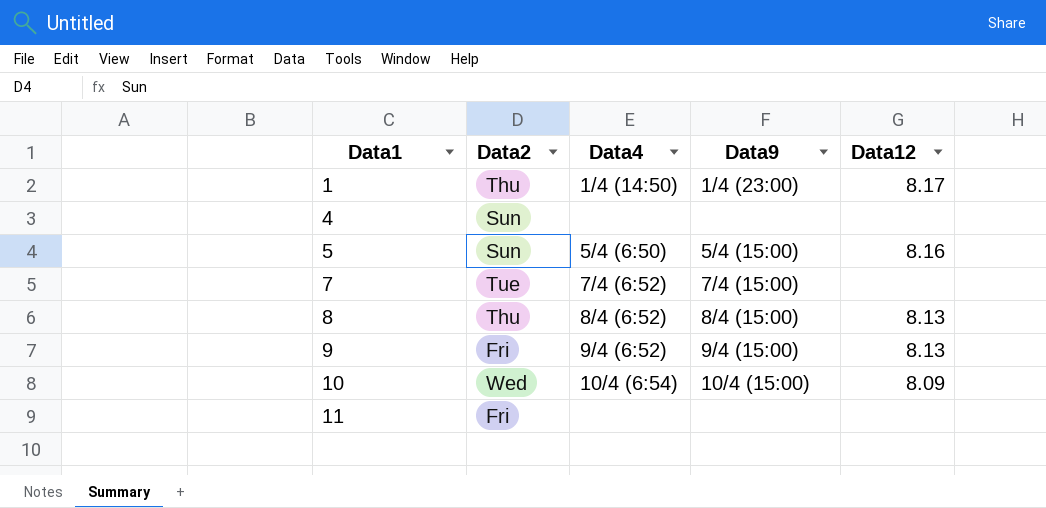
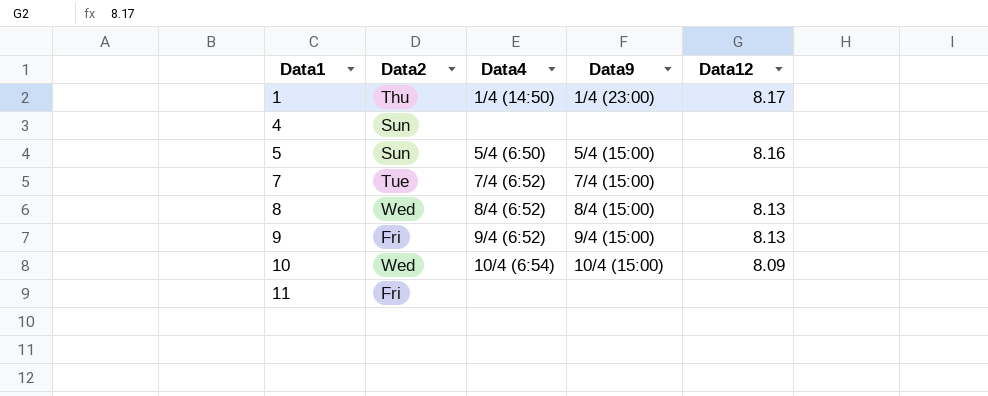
8 | Data2: Thu -> Wed

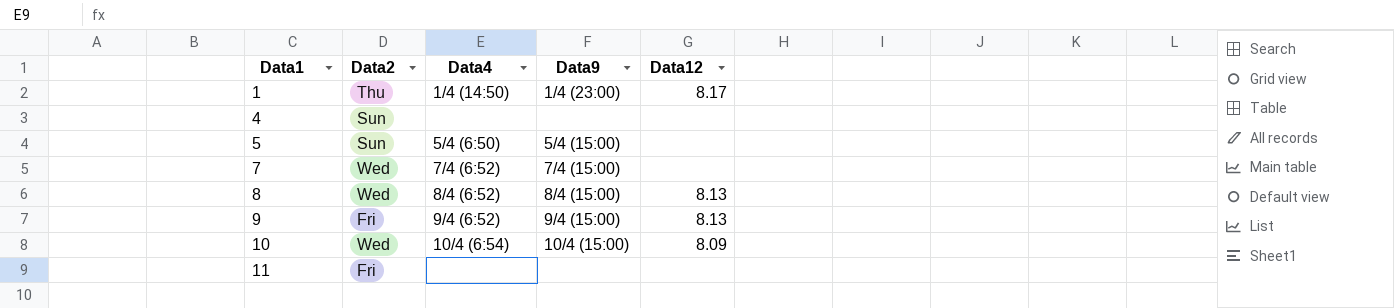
5 | Data12: 8.16 -> none
7 | Data2: Tue -> Wed

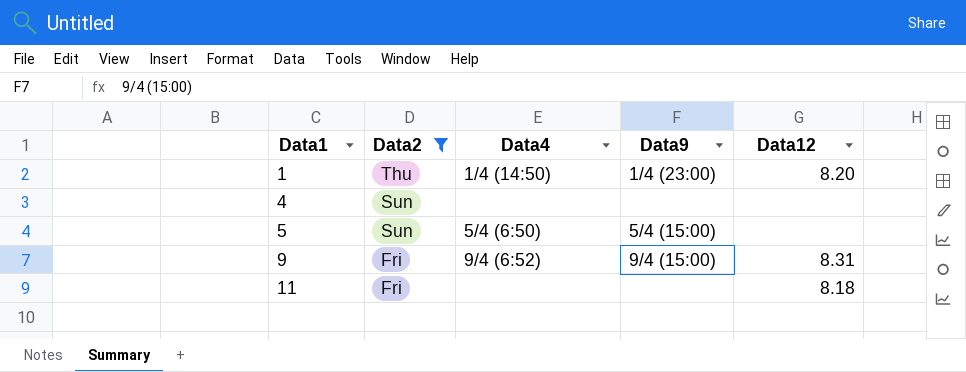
filter: none -> Data2 != Wed
1 | Data12: 8.17 -> 8.20
9 | Data12: 8.13 -> 8.31
11 | Data12: none -> 8.18

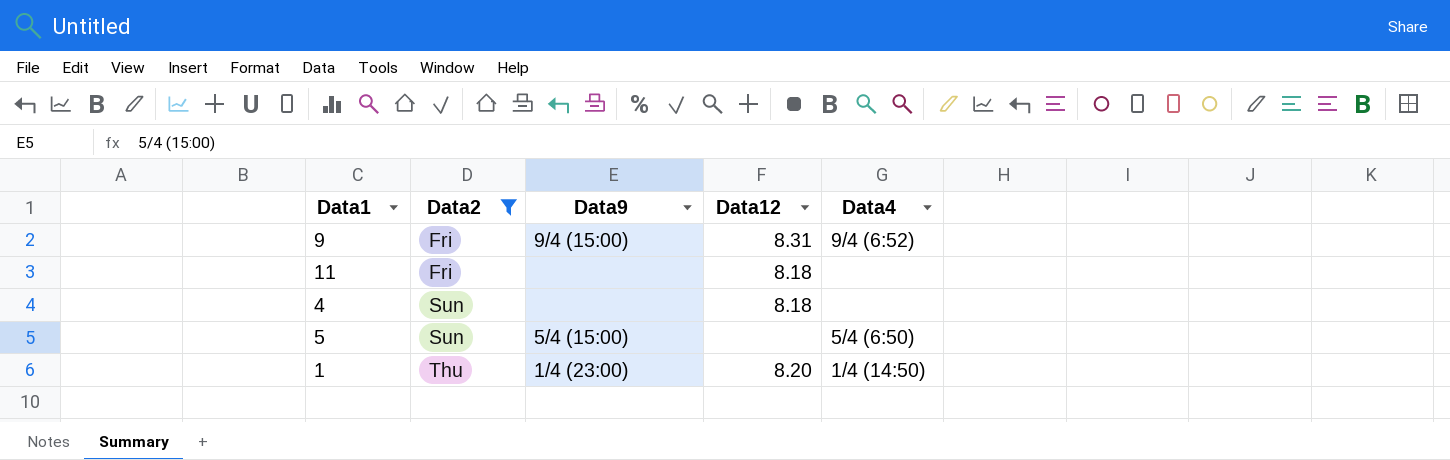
row order: Data1 ascending -> Data2 ascending
column Data4 | position: 3 -> 5
4 | Data12: none -> 8.18

